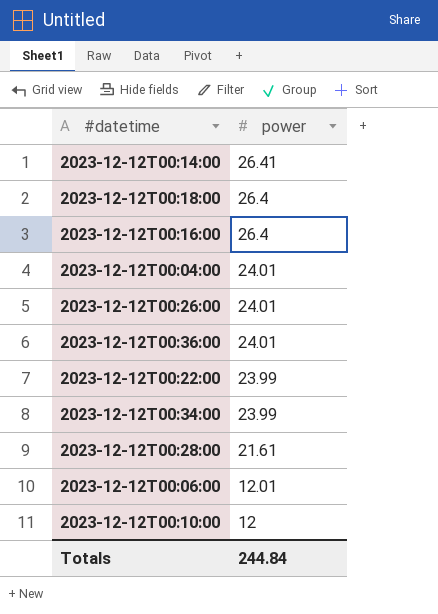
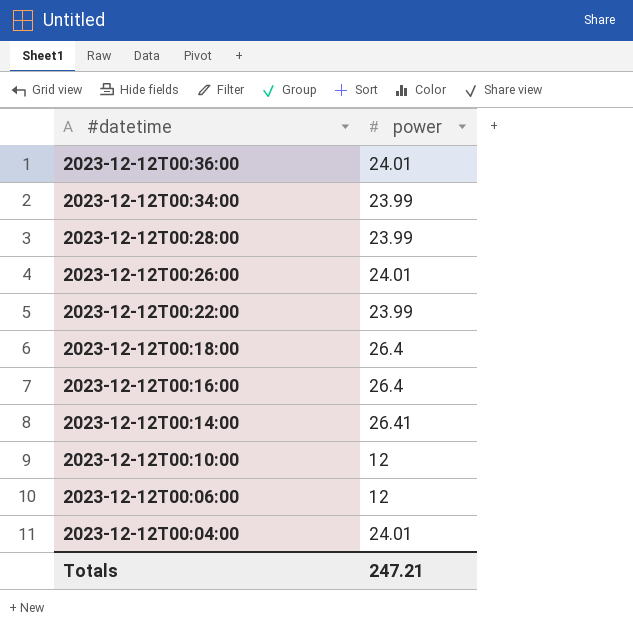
row order: power descending -> #datetime descending
2023-12-12T00:28:00 | power: 21.61 -> 23.99
2023-12-12T00:06:00 | power: 12.01 -> 12
Totals | power: 244.84 -> 247.21

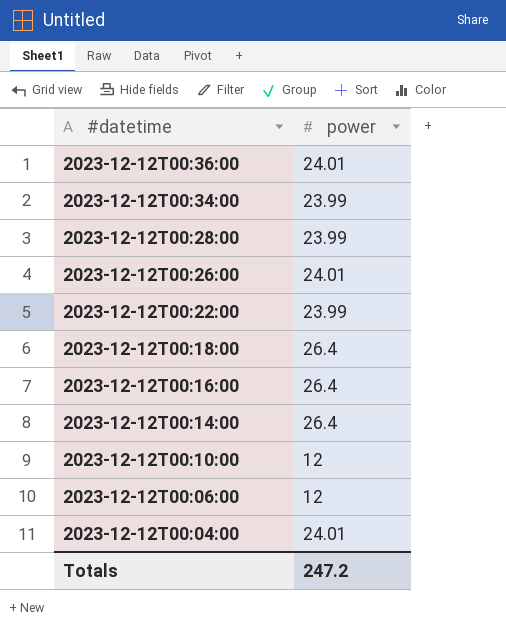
2023-12-12T00:14:00 | power: 26.41 -> 26.4
Totals | power: 247.21 -> 247.2

